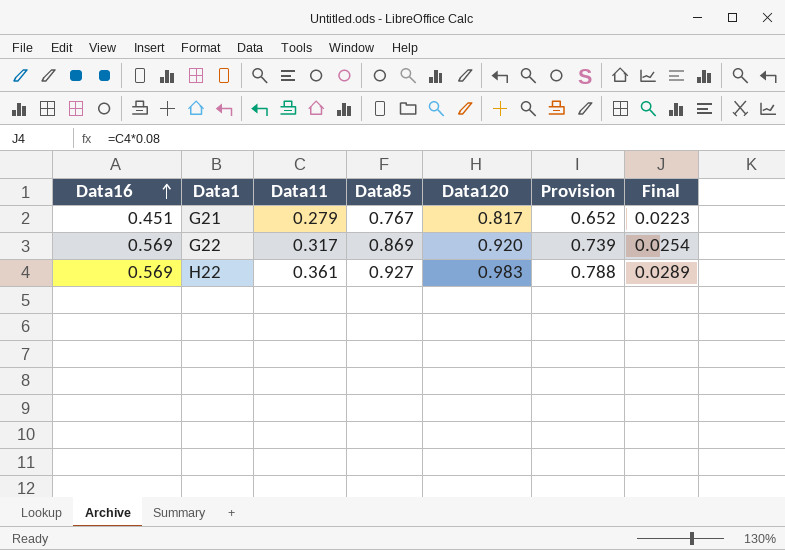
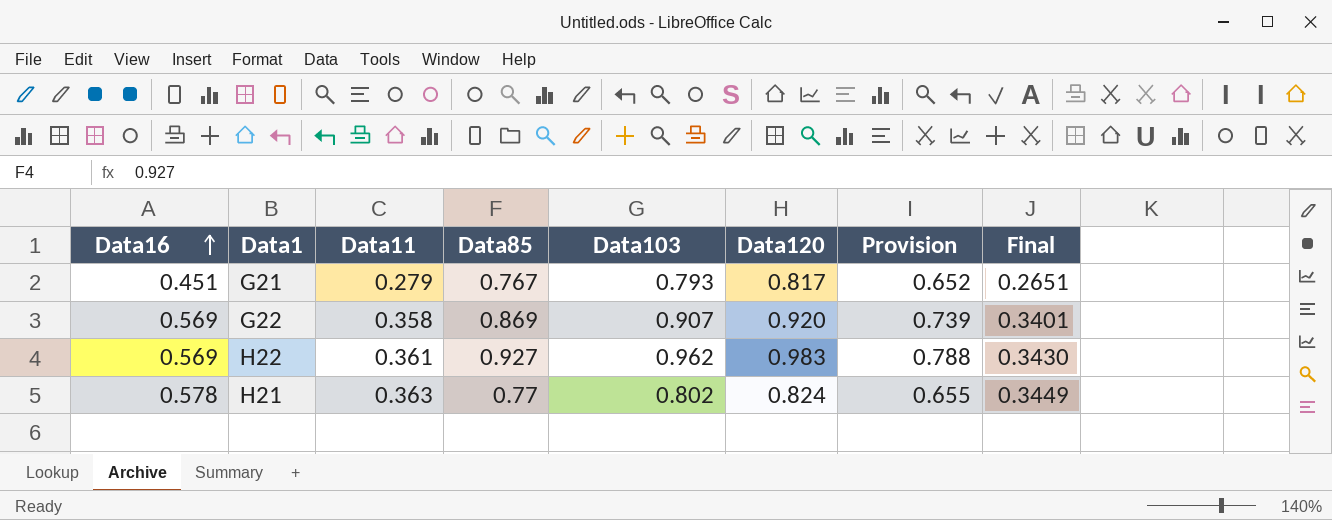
column Data103 | position: none -> 5
column Final | formula: [Data11] * 0.08 -> [Data11] * 0.95
G22 | Data11: 0.317 -> 0.358
row H21: none -> 0.578 | 0.363 | 0.77 | 0.802 | 0.824 | 0.655 | 0.3449

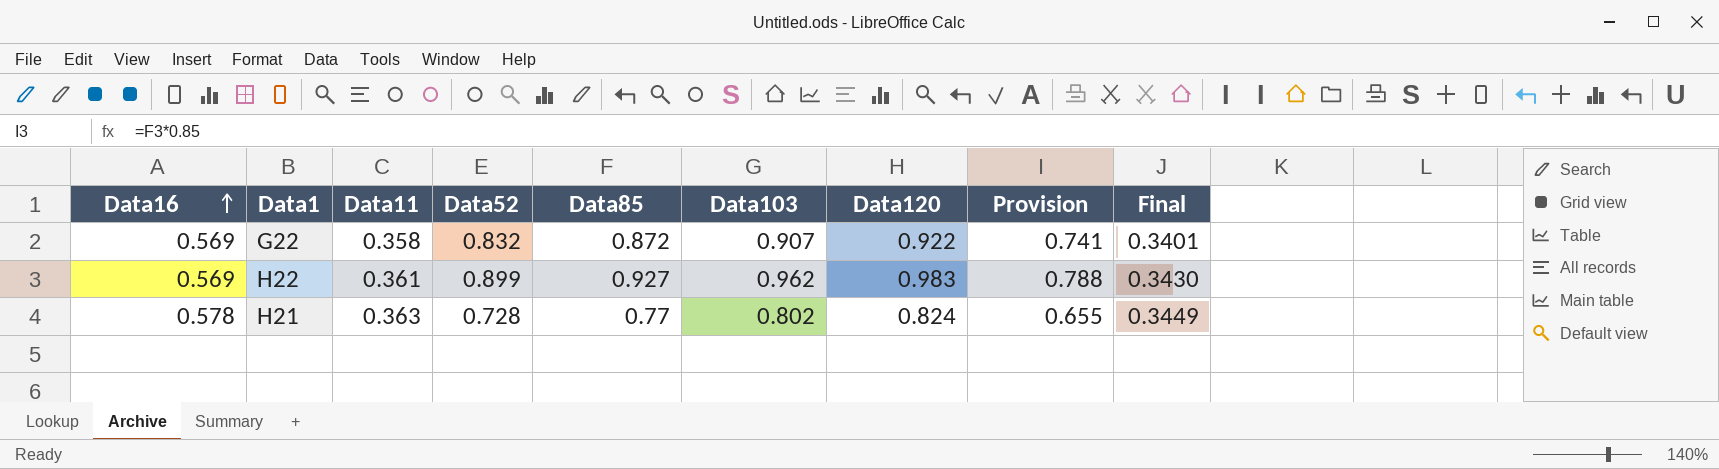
column Data52 | position: none -> 4
row G21: 0.451 | 0.279 | 0.767 | 0.793 | 0.817 | 0.652 | 0.2651 -> none
G22 | Data85: 0.869 -> 0.872
G22 | Data120: 0.920 -> 0.922
G22 | Provision: 0.739 -> 0.741

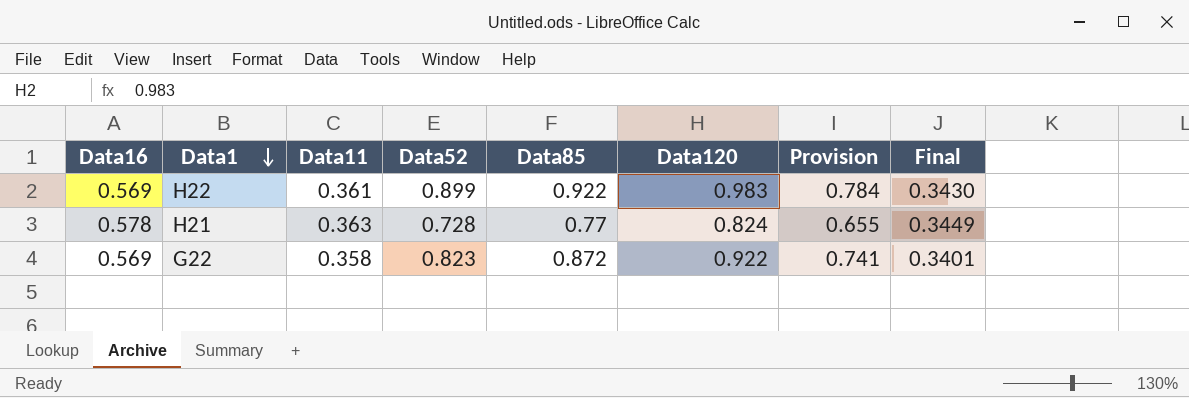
row order: Data16 ascending -> Data1 descending
column Data103 | position: 6 -> none
H22 | Data85: 0.927 -> 0.922
H22 | Provision: 0.788 -> 0.784
G22 | Data52: 0.832 -> 0.823

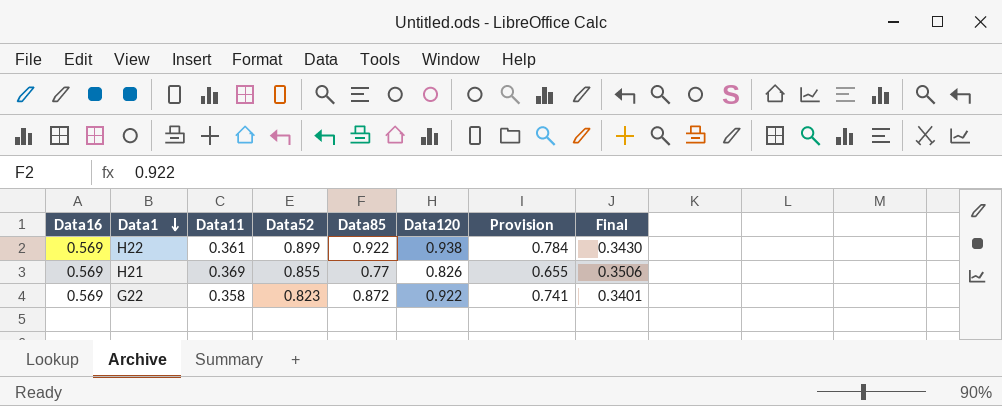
H22 | Data120: 0.983 -> 0.938
H21 | Data16: 0.578 -> 0.569
H21 | Data11: 0.363 -> 0.369
H21 | Data52: 0.728 -> 0.855
H21 | Data120: 0.824 -> 0.826
H21 | Final: 0.3449 -> 0.3506

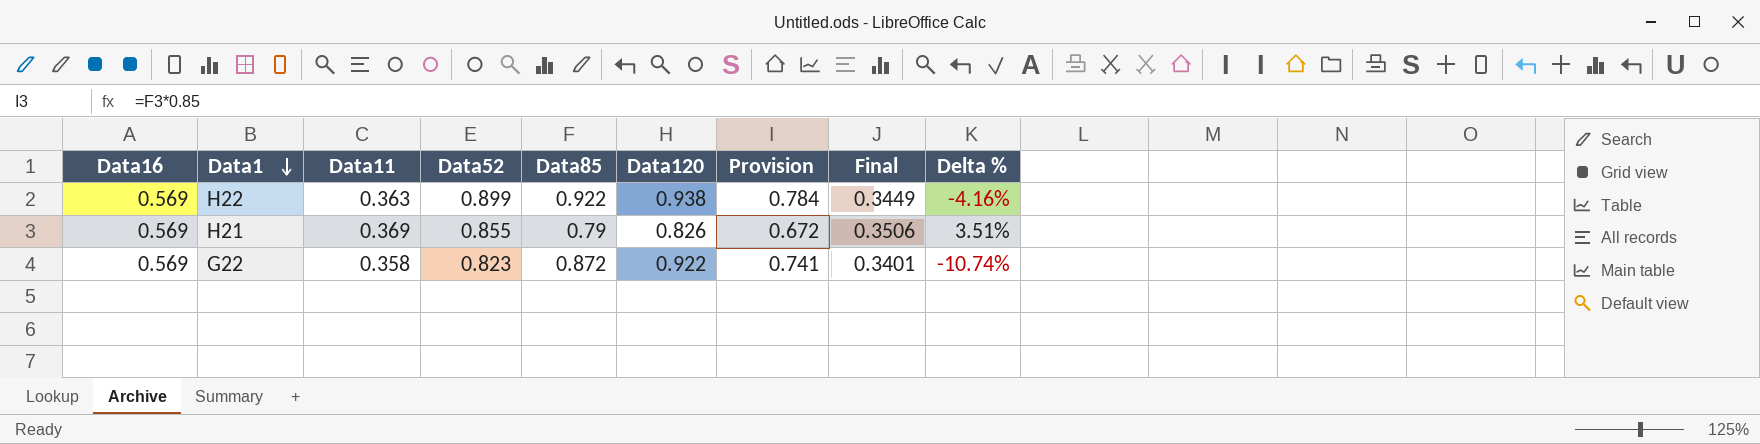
column Delta % | formula: none -> ([Data52] - [Data120]) / [Data120]
H22 | Data11: 0.361 -> 0.363
H22 | Final: 0.3430 -> 0.3449
H21 | Data85: 0.77 -> 0.79
H21 | Provision: 0.655 -> 0.672

